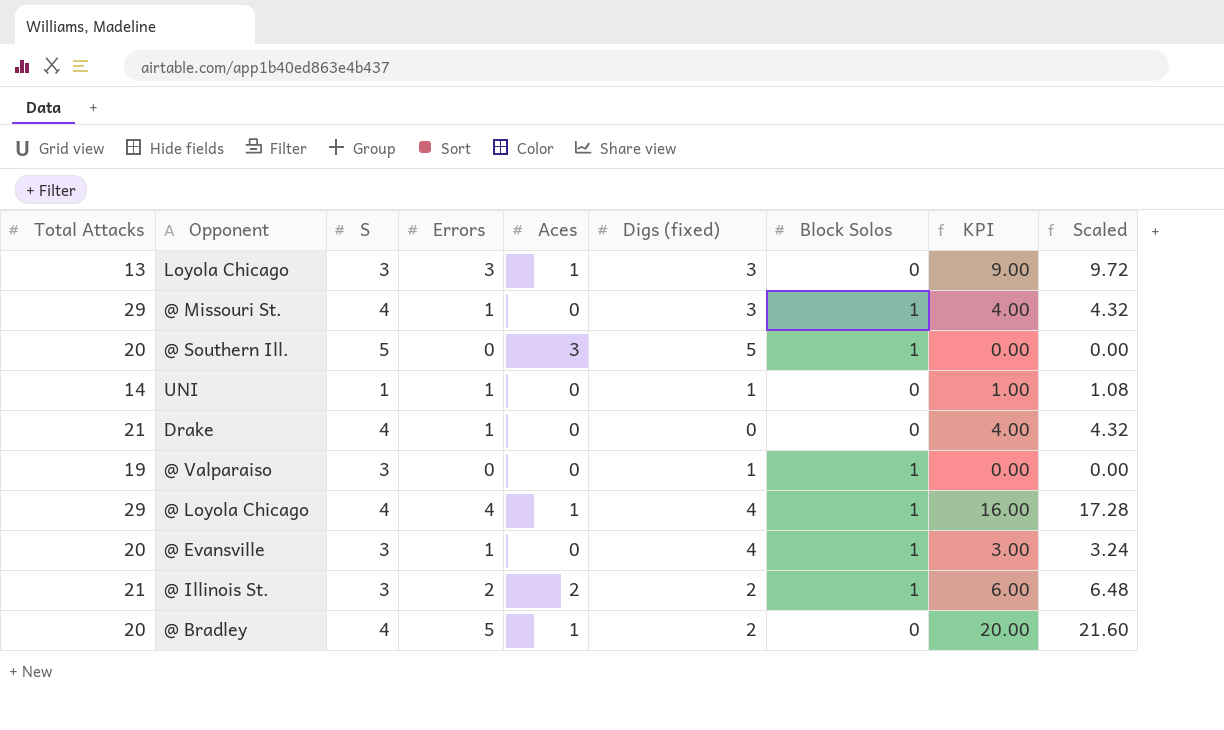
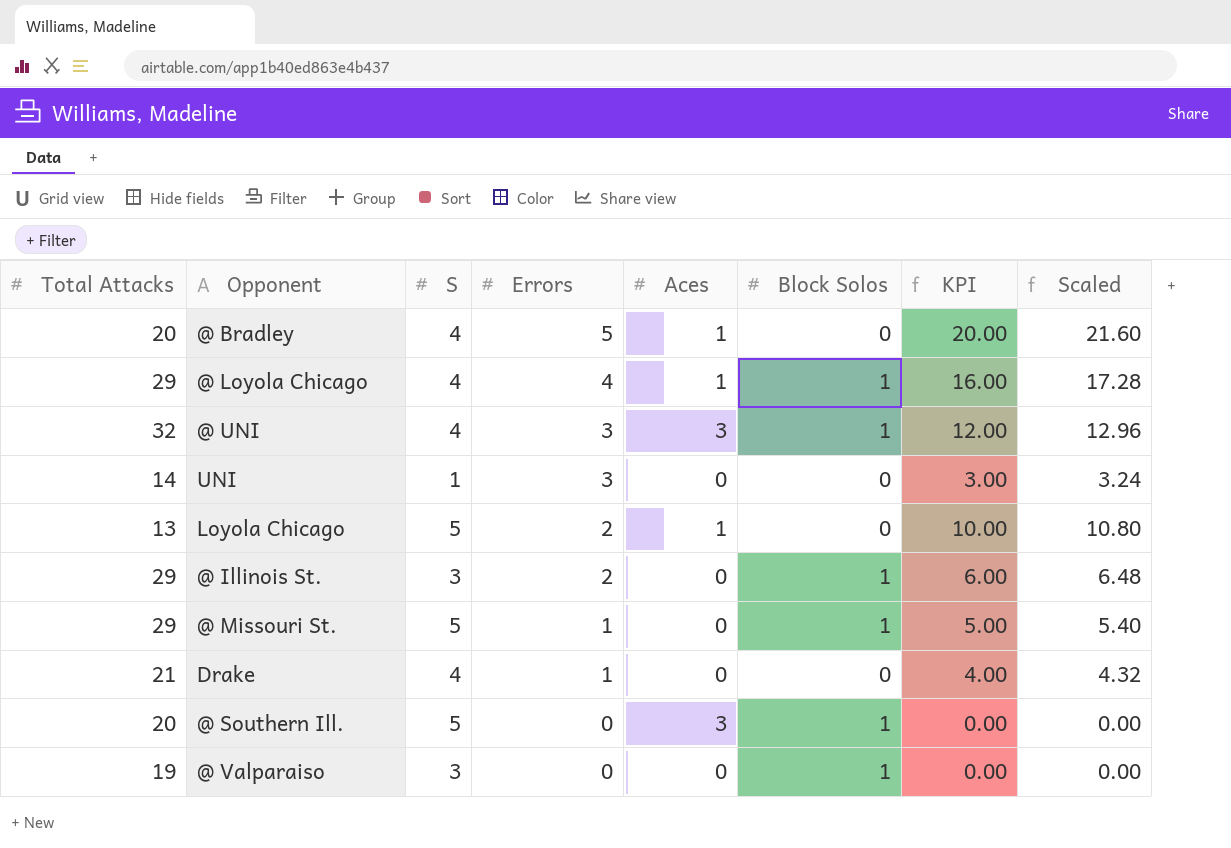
row order: none -> Errors descending
column Digs (fixed) | position: 6 -> none
row @ Evansville: 20 | 3 | 1 | 0 | 4 | 1 | 3.00 | 3.24 -> none
row @ UNI: none -> 32 | 4 | 3 | 3 | 1 | 12.00 | 12.96
UNI | Errors: 1 -> 3
UNI | KPI: 1.00 -> 3.00
UNI | Scaled: 1.08 -> 3.24
Loyola Chicago | S: 3 -> 5
Loyola Chicago | Errors: 3 -> 2
Loyola Chicago | KPI: 9.00 -> 10.00
Loyola Chicago | Scaled: 9.72 -> 10.80
@ Illinois St. | Total Attacks: 21 -> 29
@ Illinois St. | Aces: 2 -> 0
@ Missouri St. | S: 4 -> 5
@ Missouri St. | KPI: 4.00 -> 5.00
@ Missouri St. | Scaled: 4.32 -> 5.40

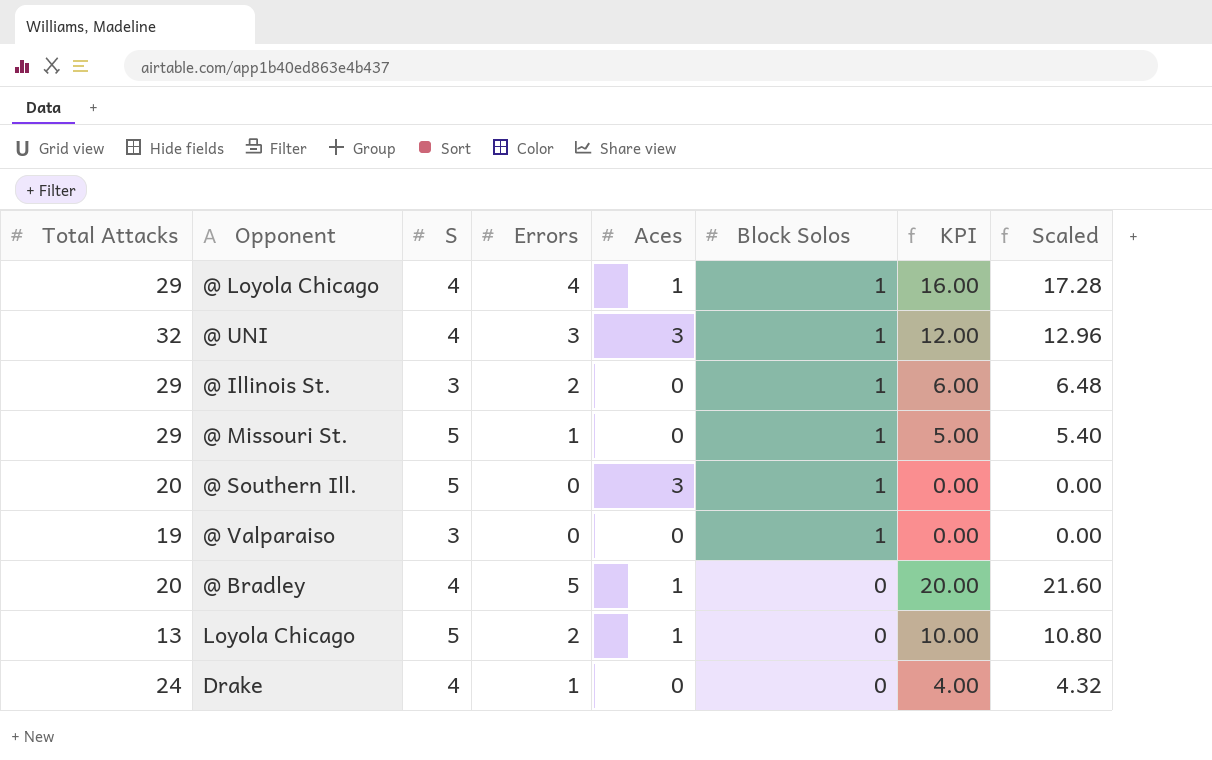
row order: Errors descending -> Block Solos descending
row UNI: 14 | 1 | 3 | 0 | 0 | 3.00 | 3.24 -> none
Drake | Total Attacks: 21 -> 24

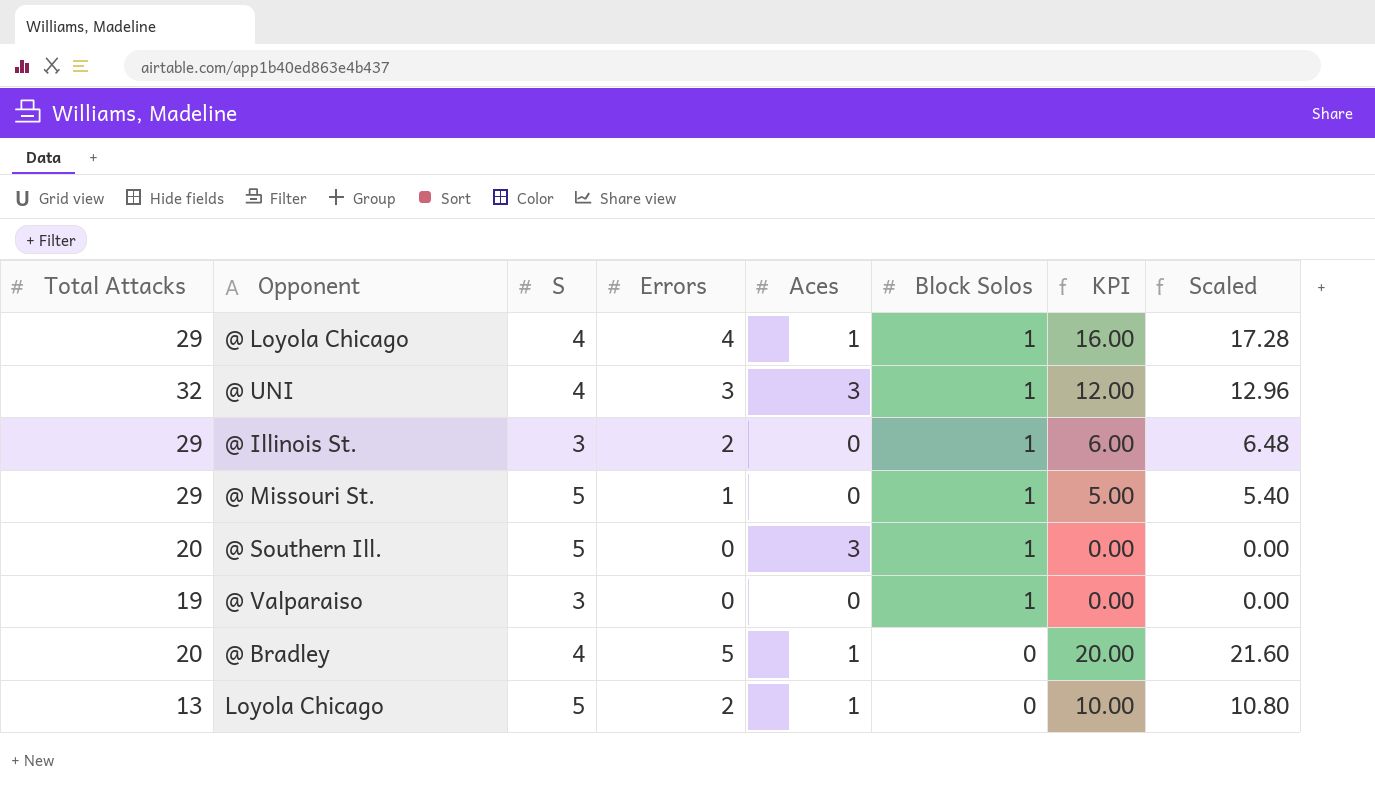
row Drake: 24 | 4 | 1 | 0 | 0 | 4.00 | 4.32 -> none

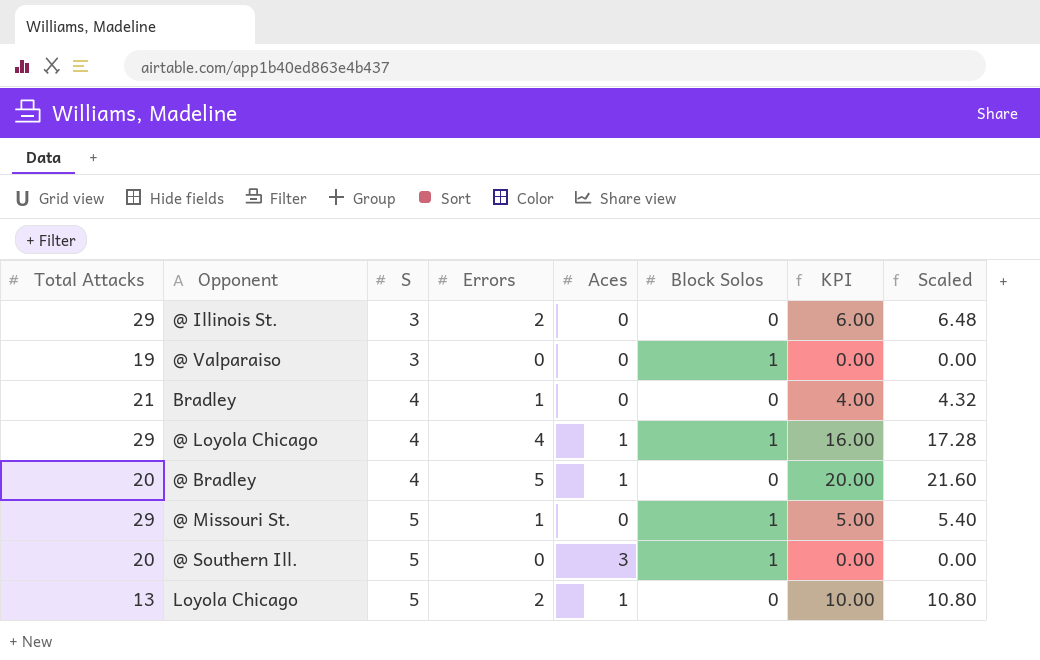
row order: Block Solos descending -> S ascending
row @ UNI: 32 | 4 | 3 | 3 | 1 | 12.00 | 12.96 -> none
@ Illinois St. | Block Solos: 1 -> 0
row Bradley: none -> 21 | 4 | 1 | 0 | 0 | 4.00 | 4.32

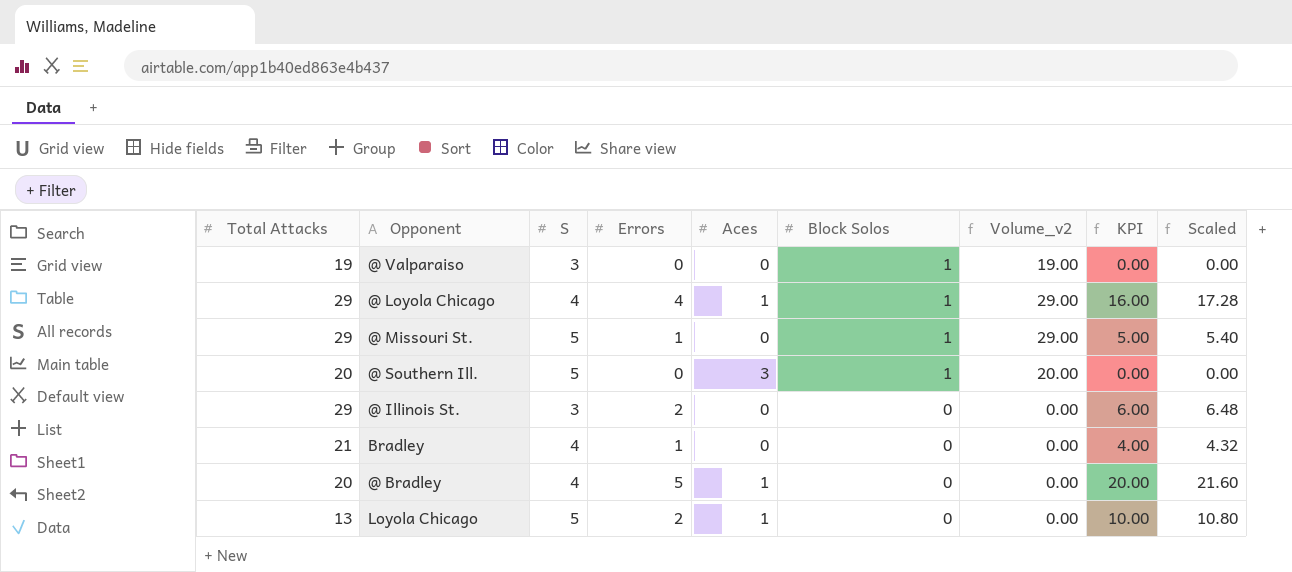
row order: S ascending -> Block Solos descending
column Volume_v2 | formula: none -> [Total Attacks] * [Block Solos]

